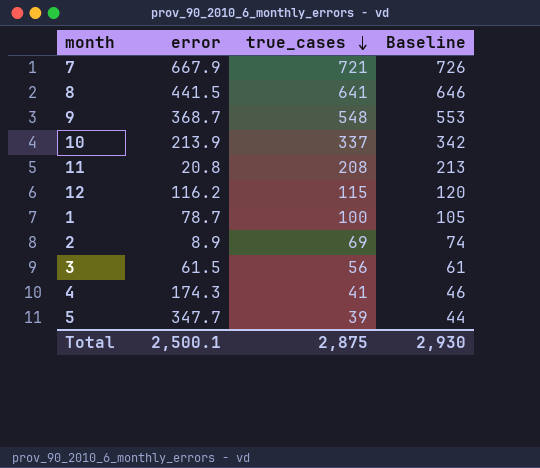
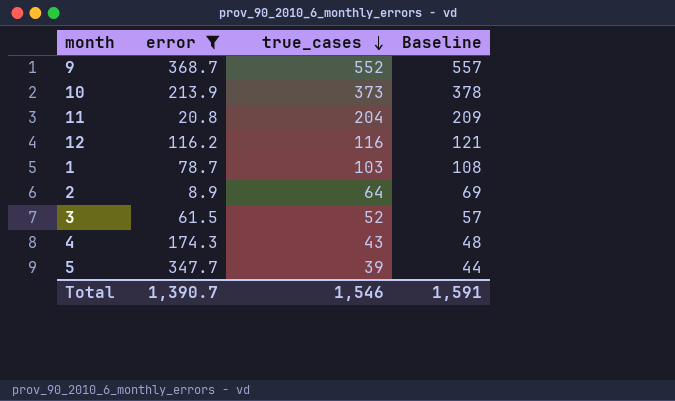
filter: none -> error <= 368.7
9 | true_cases: 548 -> 552
9 | Baseline: 553 -> 557
10 | true_cases: 337 -> 373
10 | Baseline: 342 -> 378
11 | true_cases: 208 -> 204
11 | Baseline: 213 -> 209
12 | true_cases: 115 -> 116
12 | Baseline: 120 -> 121
1 | true_cases: 100 -> 103
1 | Baseline: 105 -> 108
2 | true_cases: 69 -> 64
2 | Baseline: 74 -> 69
3 | true_cases: 56 -> 52
3 | Baseline: 61 -> 57
4 | true_cases: 41 -> 43
4 | Baseline: 46 -> 48
Total | error: 2,500.1 -> 1,390.7
Total | true_cases: 2,875 -> 1,546
Total | Baseline: 2,930 -> 1,591

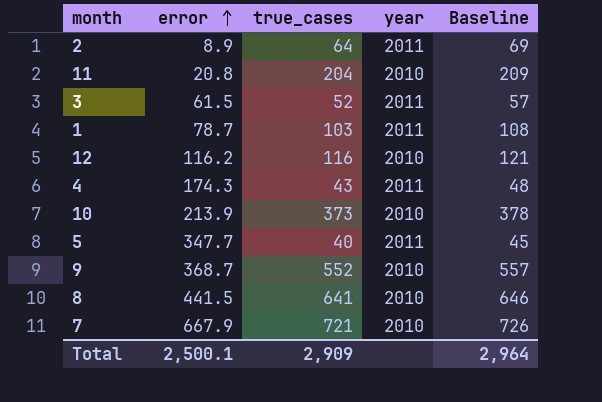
filter: error <= 368.7 -> none
row order: true_cases descending -> error ascending
column year | position: none -> 4
5 | true_cases: 39 -> 40
5 | Baseline: 44 -> 45
Total | error: 1,390.7 -> 2,500.1
Total | true_cases: 1,546 -> 2,909
Total | Baseline: 1,591 -> 2,964

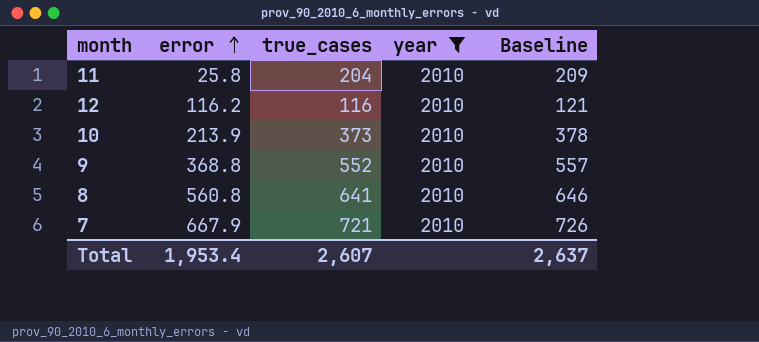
filter: none -> year = 2010
11 | error: 20.8 -> 25.8
9 | error: 368.7 -> 368.8
8 | error: 441.5 -> 560.8
Total | error: 2,500.1 -> 1,953.4
Total | true_cases: 2,909 -> 2,607
Total | Baseline: 2,964 -> 2,637

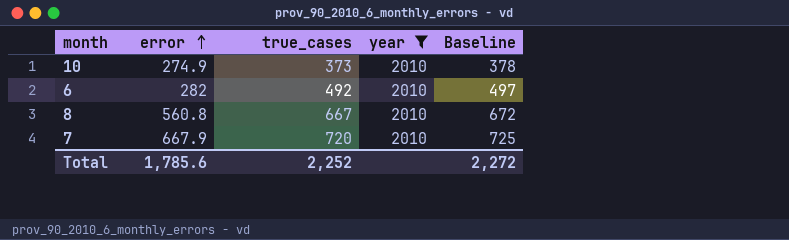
row 11: 25.8 | 204 | 2010 | 209 -> none
row 12: 116.2 | 116 | 2010 | 121 -> none
row 9: 368.8 | 552 | 2010 | 557 -> none
10 | error: 213.9 -> 274.9
row 6: none -> 282 | 492 | 2010 | 497
8 | true_cases: 641 -> 667
8 | Baseline: 646 -> 672
7 | true_cases: 721 -> 720
7 | Baseline: 726 -> 725
Total | error: 1,953.4 -> 1,785.6
Total | true_cases: 2,607 -> 2,252
Total | Baseline: 2,637 -> 2,272

